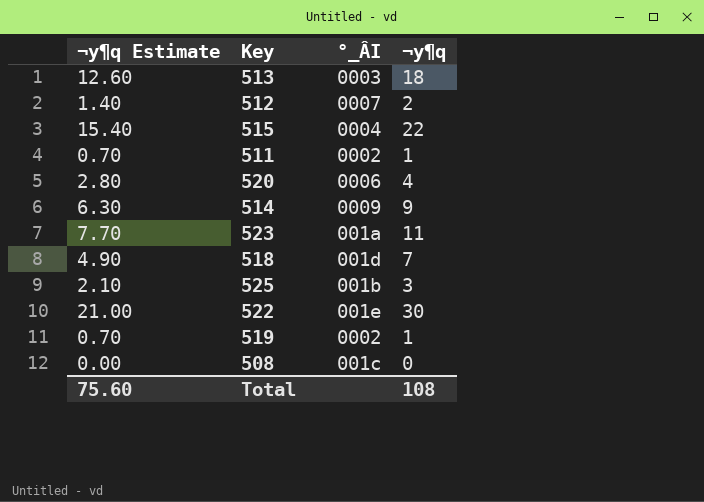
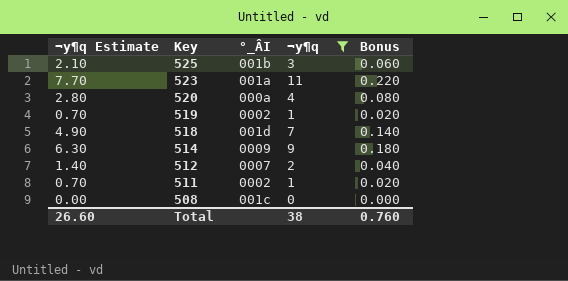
filter: none -> ¬y¶q <= 11
row order: none -> Key descending
column Bonus | formula: none -> [¬y¶q] * 0.02
520 | °_ÂI: 0006 -> 000a
Total | ¬y¶q Estimate: 75.60 -> 26.60
Total | ¬y¶q: 108 -> 38

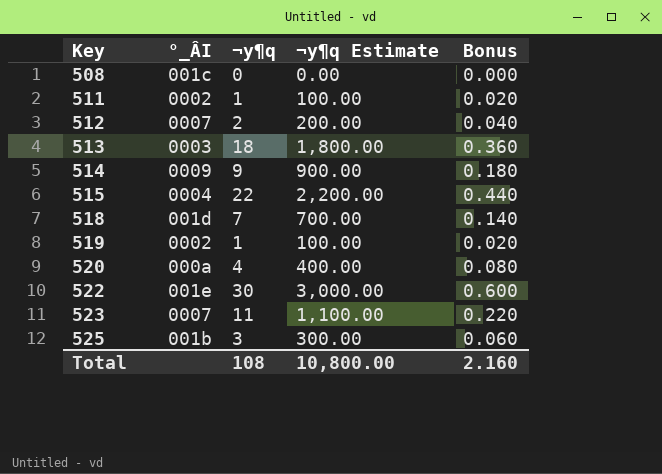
filter: ¬y¶q <= 11 -> none
row order: Key descending -> Key ascending
column ¬y¶q Estimate | formula: [¬y¶q] * 0.7 -> [¬y¶q] * 100
column ¬y¶q Estimate | position: 1 -> 4
523 | °_ÂI: 001a -> 0007
Total | ¬y¶q: 38 -> 108
Total | ¬y¶q Estimate: 26.60 -> 10,800.00
Total | Bonus: 0.760 -> 2.160

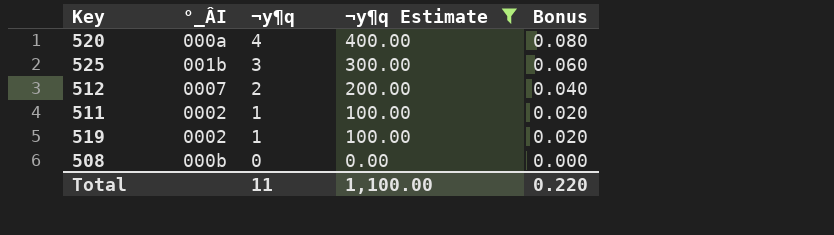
filter: none -> ¬y¶q Estimate <= 400.00
row order: Key ascending -> ¬y¶q descending
508 | °_ÂI: 001c -> 000b
Total | ¬y¶q: 108 -> 11
Total | ¬y¶q Estimate: 10,800.00 -> 1,100.00
Total | Bonus: 2.160 -> 0.220

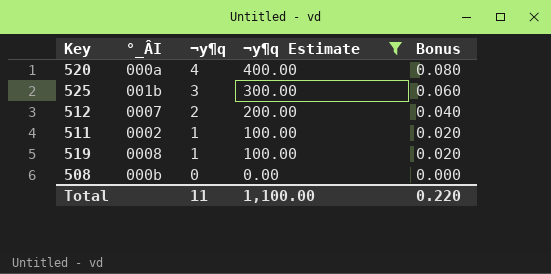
519 | °_ÂI: 0002 -> 0008

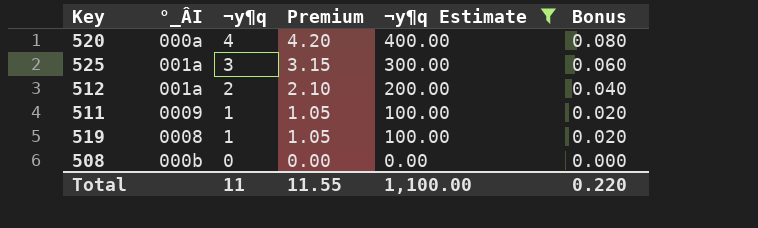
column Premium | formula: none -> [¬y¶q] * 1.05
525 | °_ÂI: 001b -> 001a
512 | °_ÂI: 0007 -> 001a
511 | °_ÂI: 0002 -> 0009

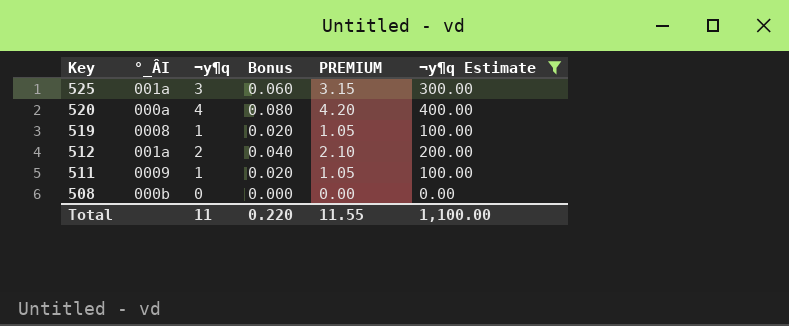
row order: ¬y¶q descending -> Key descending
column Bonus | position: 6 -> 4
column name: Premium -> PREMIUM

